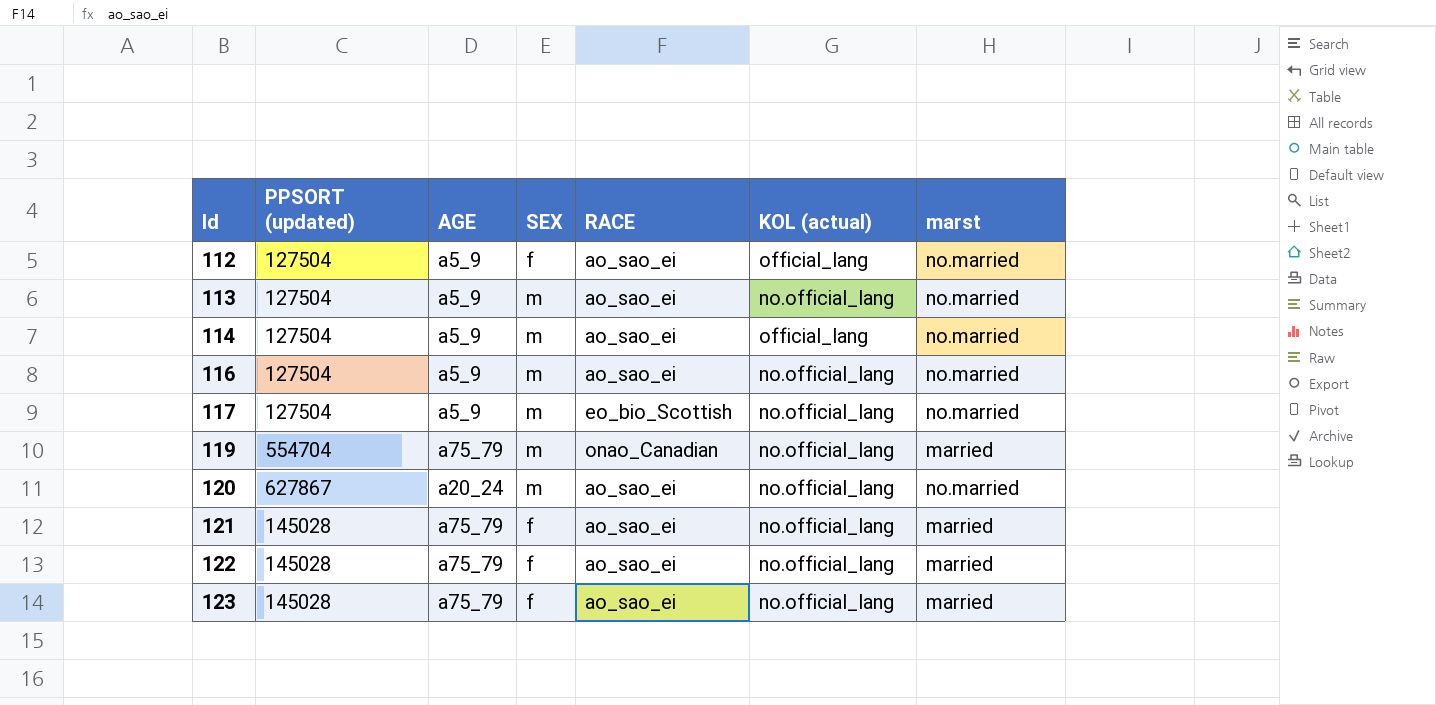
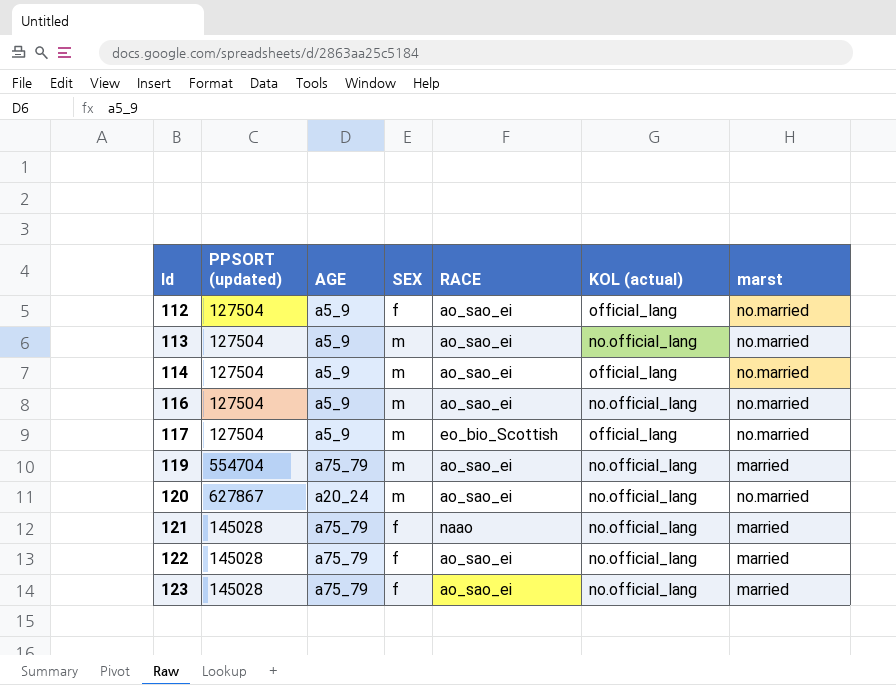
117 | KOL (actual): no.official_lang -> official_lang
119 | RACE: onao_Canadian -> ao_sao_ei
121 | RACE: ao_sao_ei -> naao

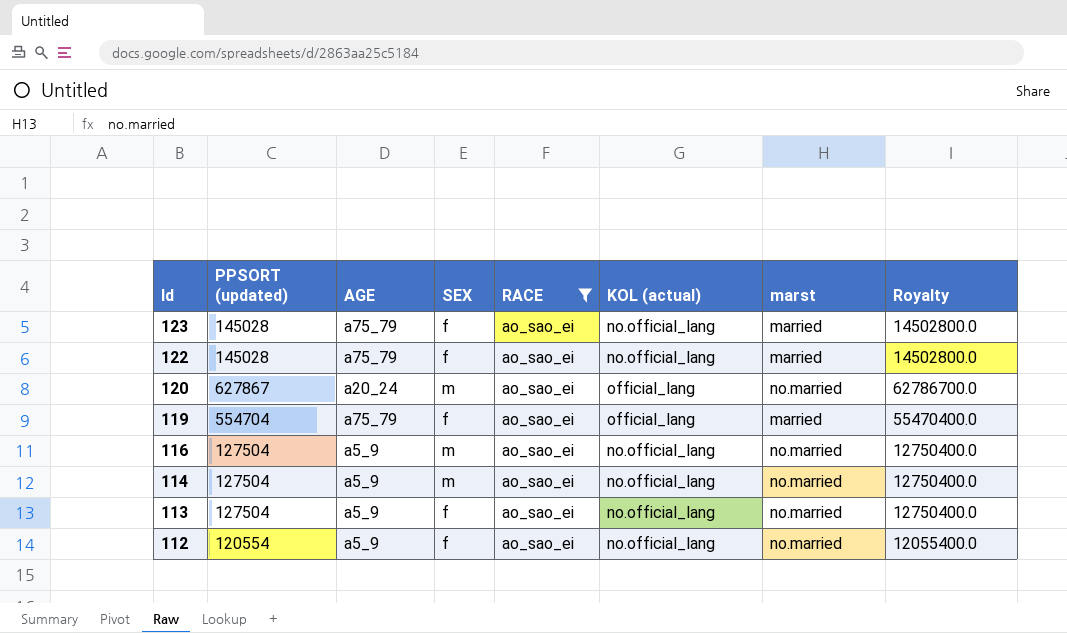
filter: none -> RACE = ao_sao_ei
row order: Id ascending -> Id descending
column Royalty | formula: none -> [PPSORT (updated)] * 100
120 | KOL (actual): no.official_lang -> official_lang
119 | SEX: m -> f
119 | KOL (actual): no.official_lang -> official_lang
114 | KOL (actual): official_lang -> no.official_lang
113 | SEX: m -> f
112 | PPSORT (updated): 127504 -> 120554
112 | KOL (actual): official_lang -> no.official_lang

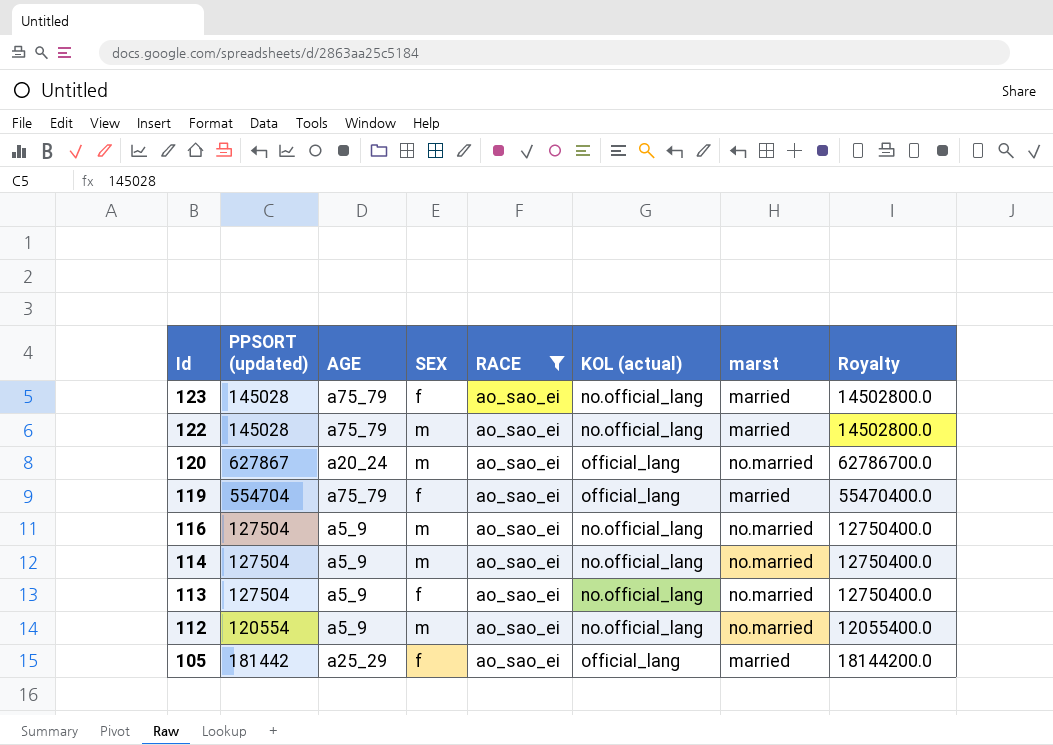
122 | SEX: f -> m
112 | SEX: f -> m
row 105: none -> 181442 | a25_29 | f | ao_sao_ei | official_lang | married | 18144200.0

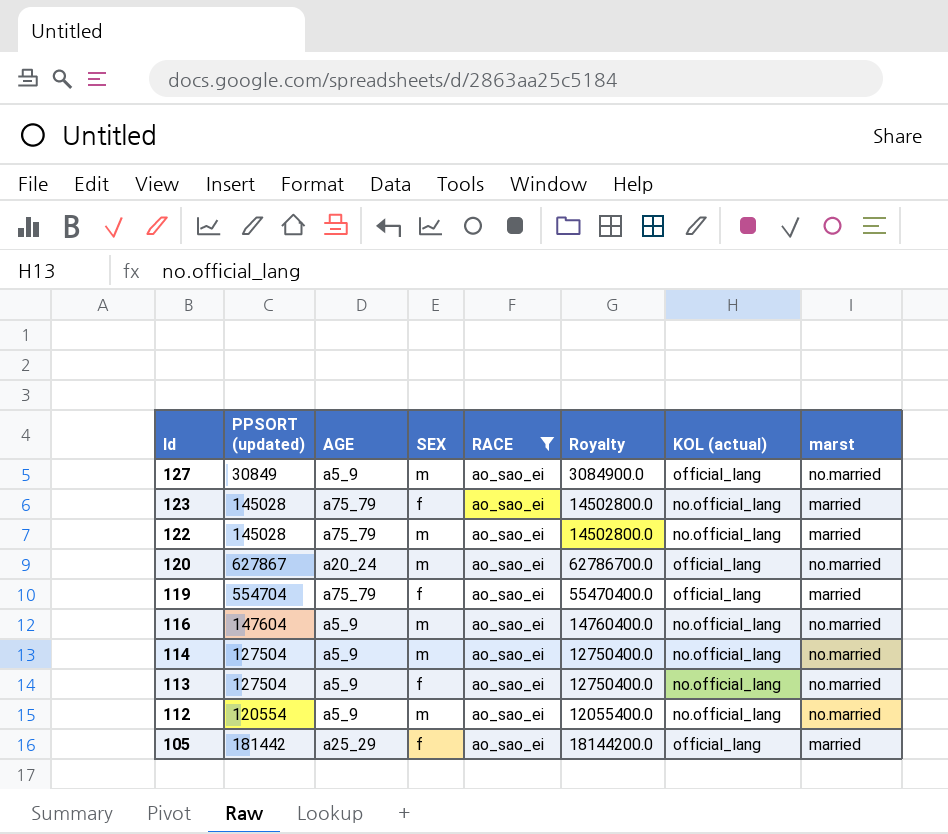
column Royalty | position: 8 -> 6
row 127: none -> 30849 | a5_9 | m | ao_sao_ei | 3084900.0 | official_lang | no.married
116 | PPSORT (updated): 127504 -> 147604
116 | Royalty: 12750400.0 -> 14760400.0

